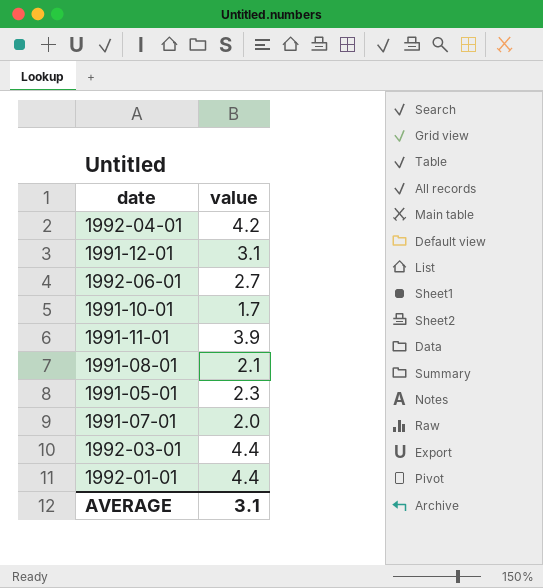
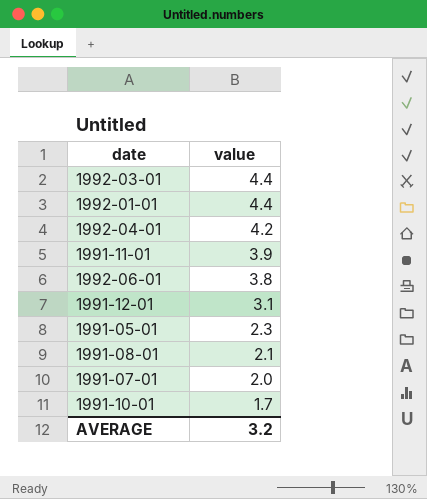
row order: none -> value descending
1992-06-01 | value: 2.7 -> 3.8
AVERAGE | value: 3.1 -> 3.2

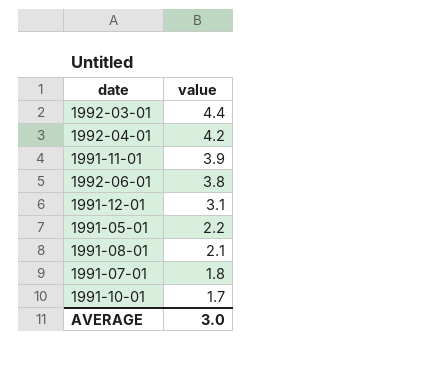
row 1992-01-01: 4.4 -> none
1991-05-01 | value: 2.3 -> 2.2
1991-07-01 | value: 2.0 -> 1.8
AVERAGE | value: 3.2 -> 3.0

